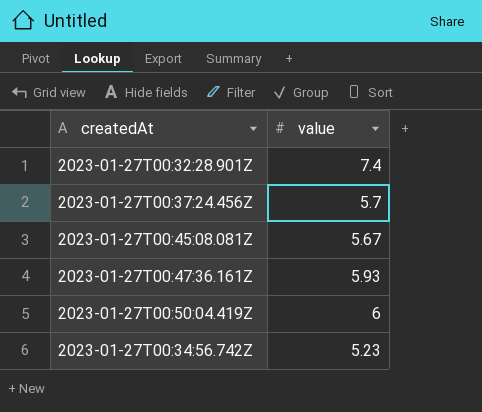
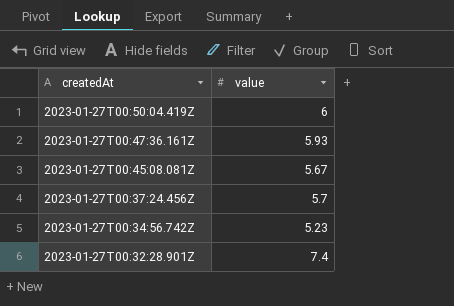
row order: none -> createdAt descending

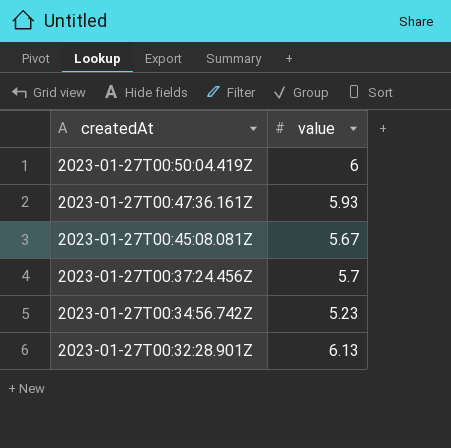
2023-01-27T00:32:28.901Z | value: 7.4 -> 6.13

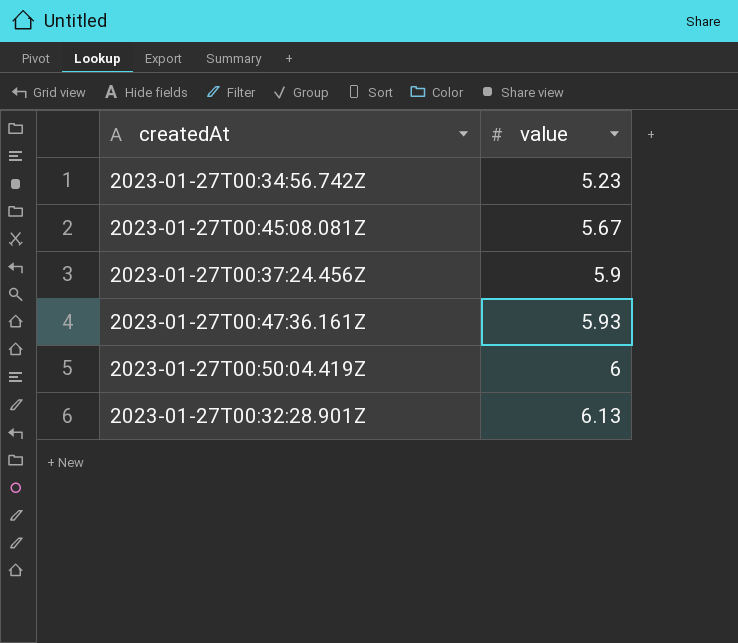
row order: createdAt descending -> value ascending
2023-01-27T00:37:24.456Z | value: 5.7 -> 5.9

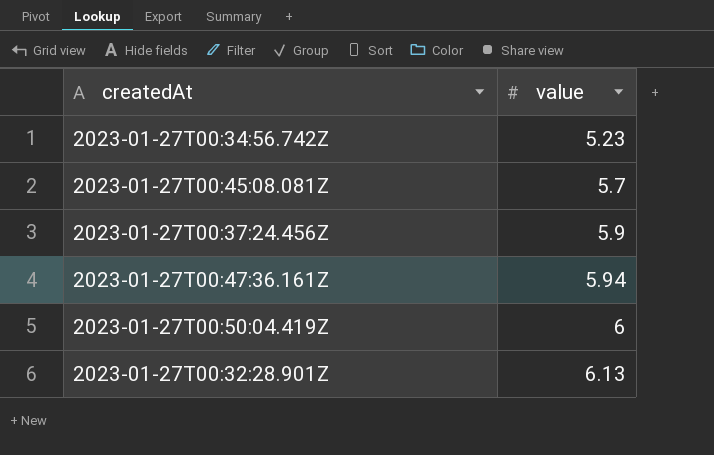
2023-01-27T00:45:08.081Z | value: 5.67 -> 5.7
2023-01-27T00:47:36.161Z | value: 5.93 -> 5.94

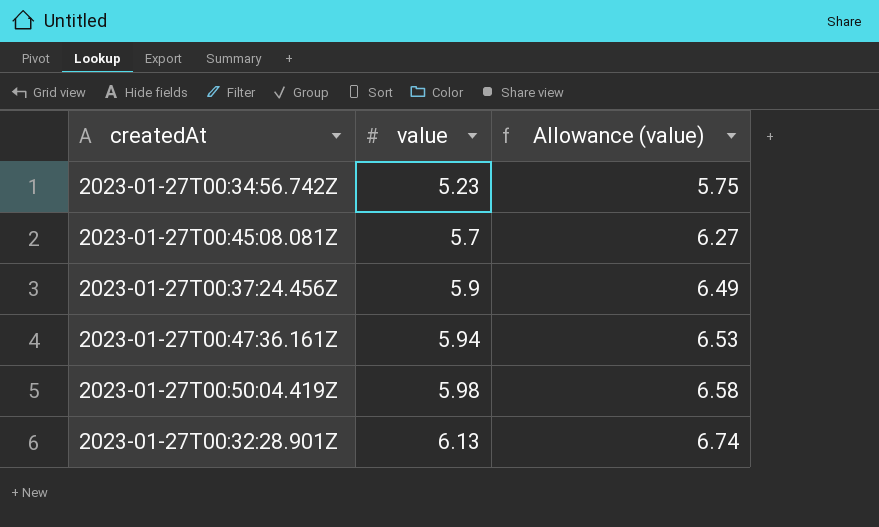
column Allowance (value) | formula: none -> [value] * 1.1
2023-01-27T00:50:04.419Z | value: 6 -> 5.98

